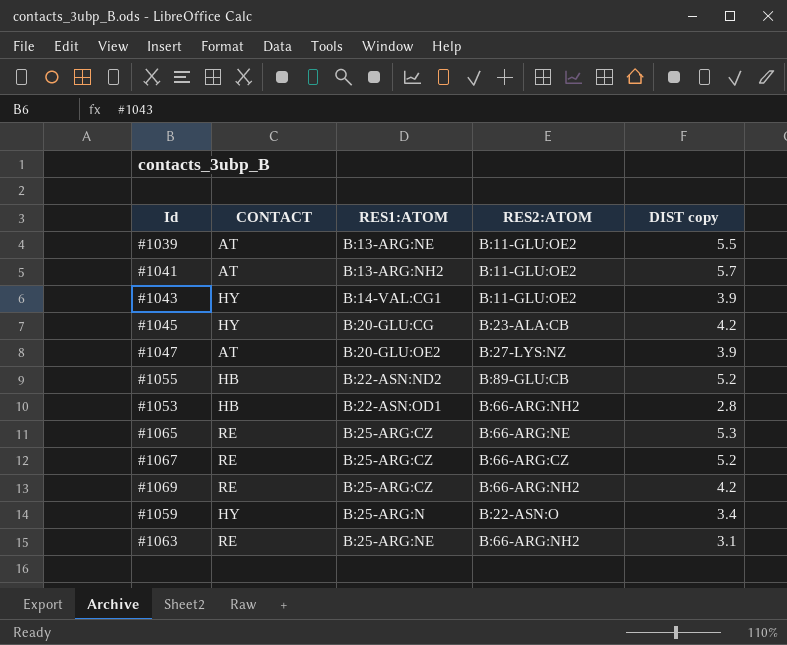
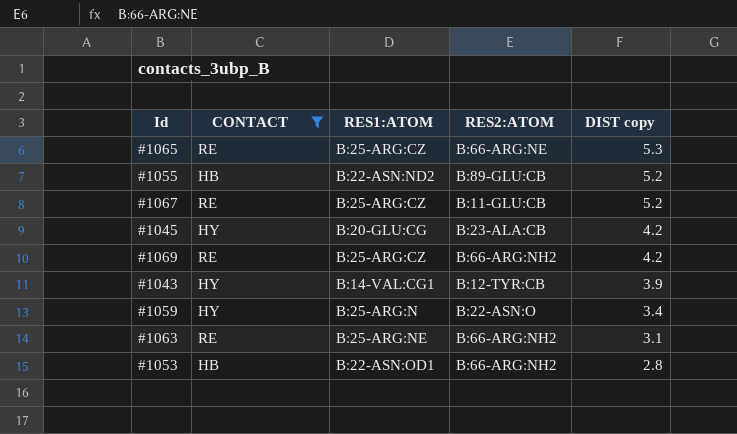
filter: none -> CONTACT != AT
row order: RES1:ATOM ascending -> DIST copy descending
#1067 | RES2:ATOM: B:66-ARG:CZ -> B:11-GLU:CB
#1043 | RES2:ATOM: B:11-GLU:OE2 -> B:12-TYR:CB

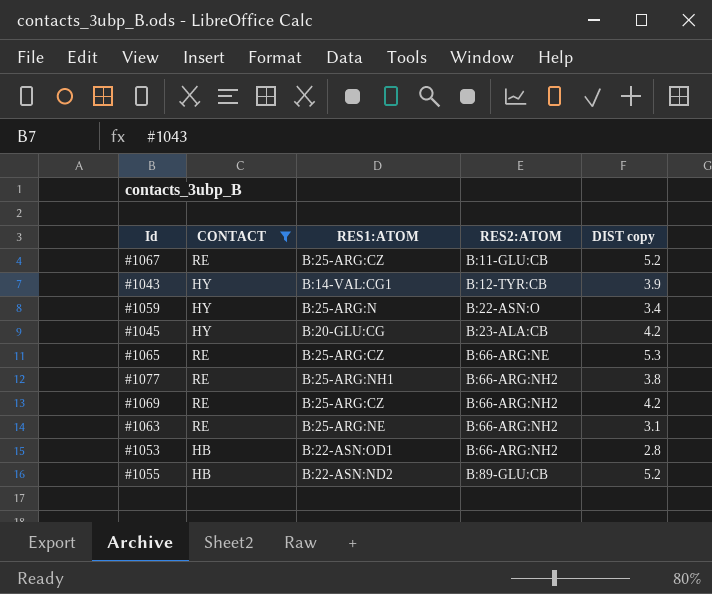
row order: DIST copy descending -> RES2:ATOM ascending
row #1077: none -> RE | B:25-ARG:NH1 | B:66-ARG:NH2 | 3.8

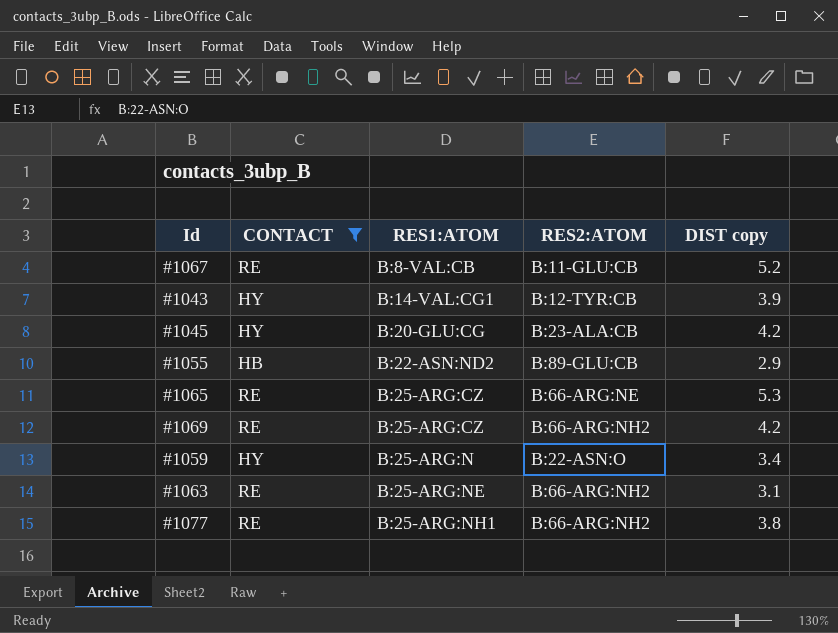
row order: RES2:ATOM ascending -> RES1:ATOM ascending
row #1053: HB | B:22-ASN:OD1 | B:66-ARG:NH2 | 2.8 -> none
#1067 | RES1:ATOM: B:25-ARG:CZ -> B:8-VAL:CB
#1055 | DIST copy: 5.2 -> 2.9

